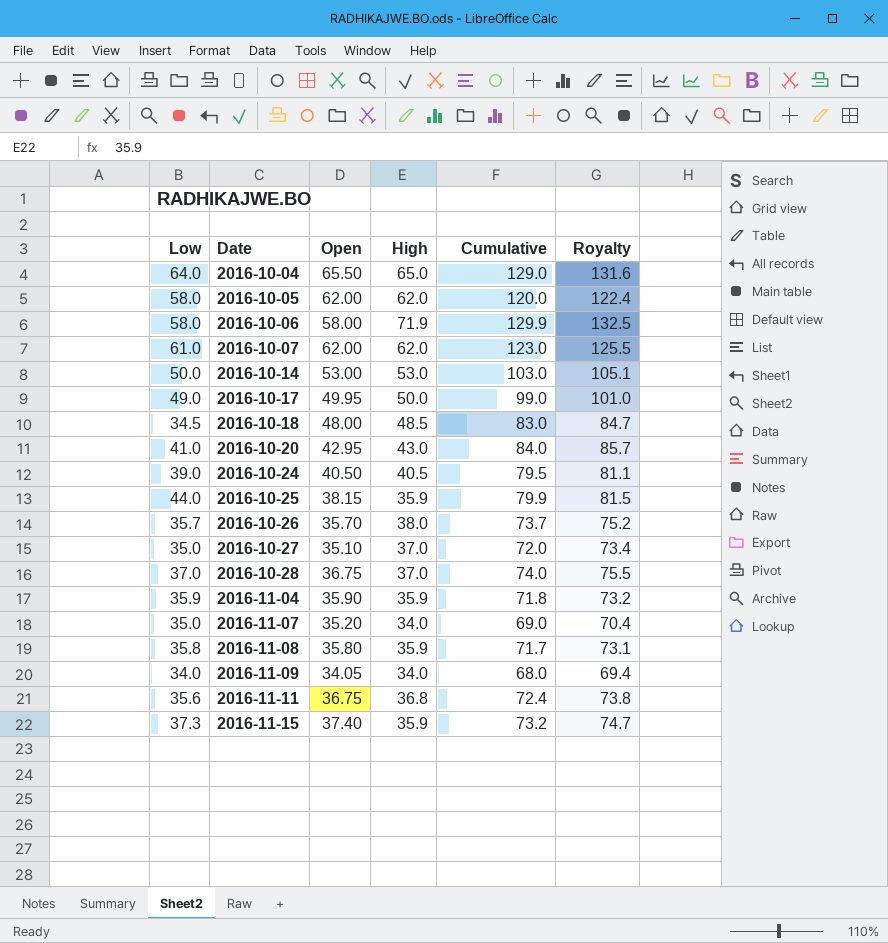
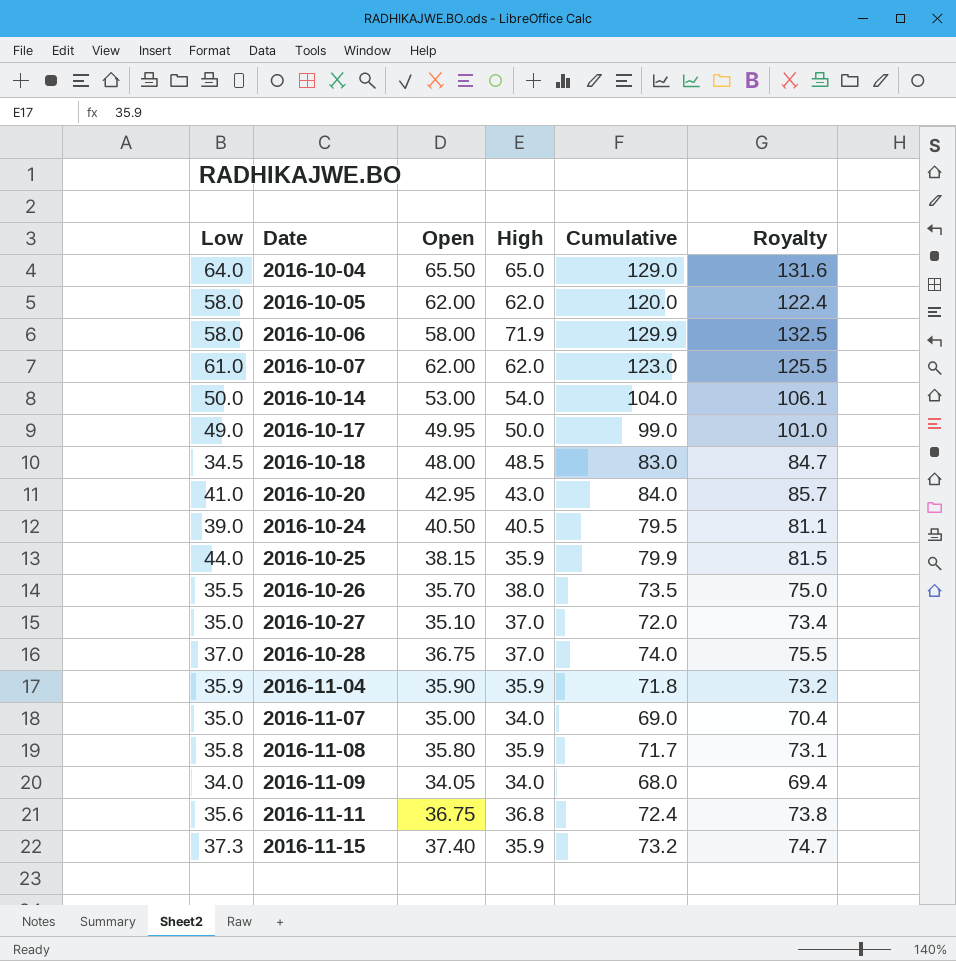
2016-10-14 | High: 53.0 -> 54.0
2016-10-14 | Cumulative: 103.0 -> 104.0
2016-10-14 | Royalty: 105.1 -> 106.1
2016-10-26 | Low: 35.7 -> 35.5
2016-10-26 | Cumulative: 73.7 -> 73.5
2016-10-26 | Royalty: 75.2 -> 75.0
2016-11-07 | Open: 35.20 -> 35.00

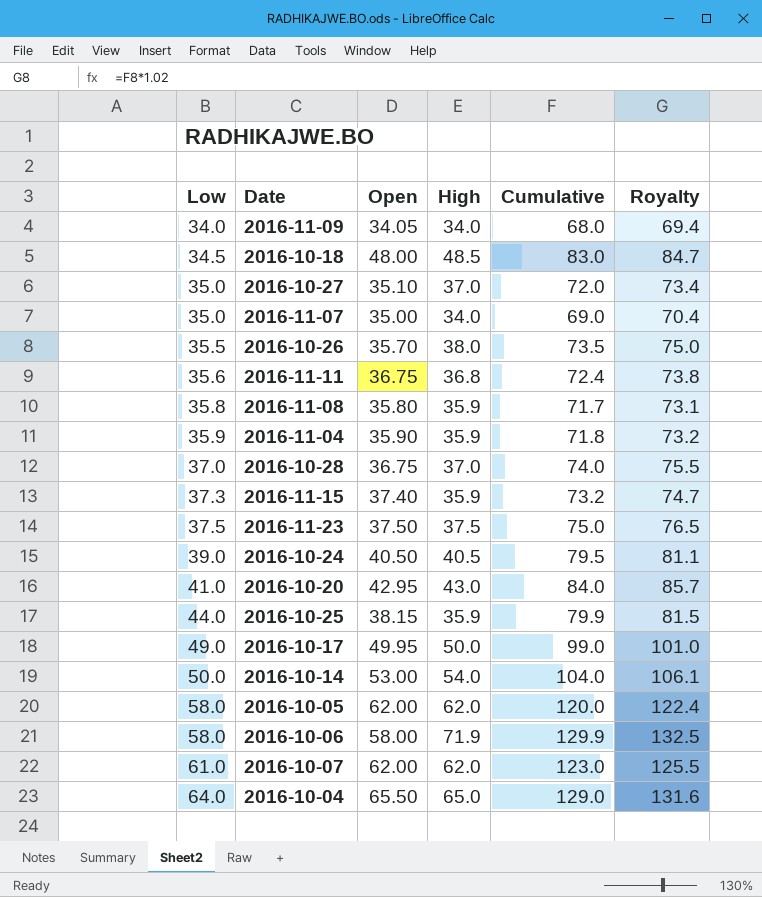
row order: Date ascending -> Low ascending
row 2016-11-23: none -> 37.5 | 37.50 | 37.5 | 75.0 | 76.5

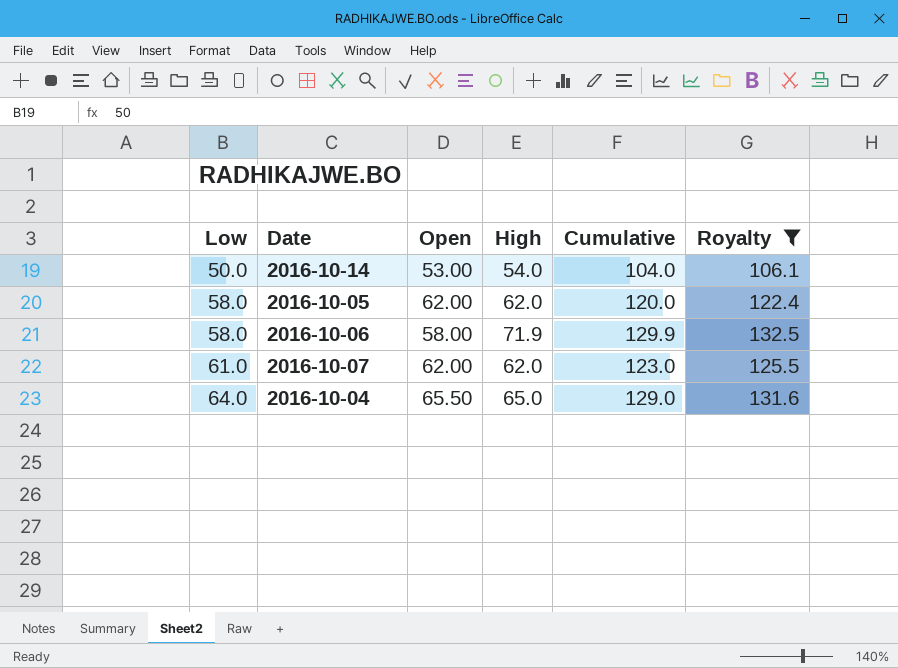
filter: none -> Royalty >= 106.1

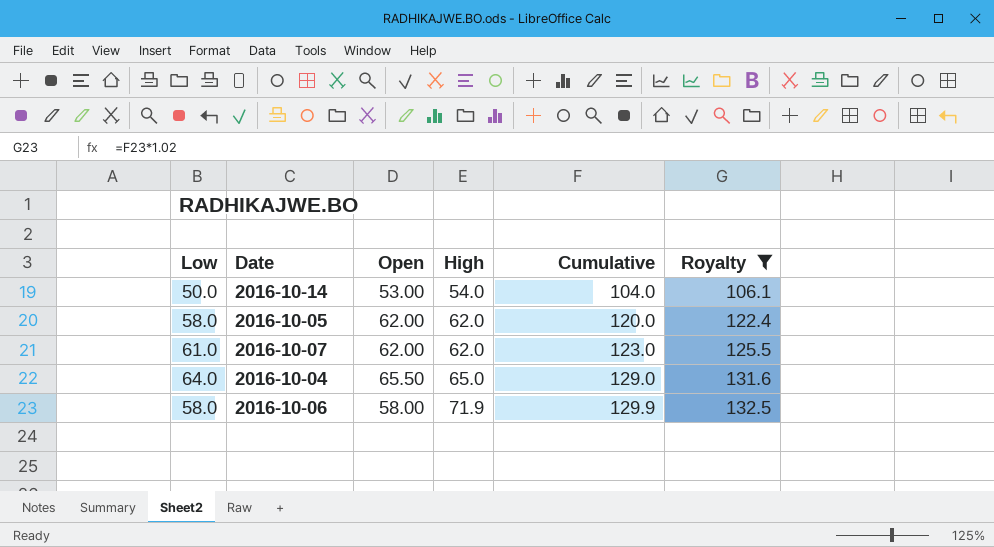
row order: Low ascending -> High ascending

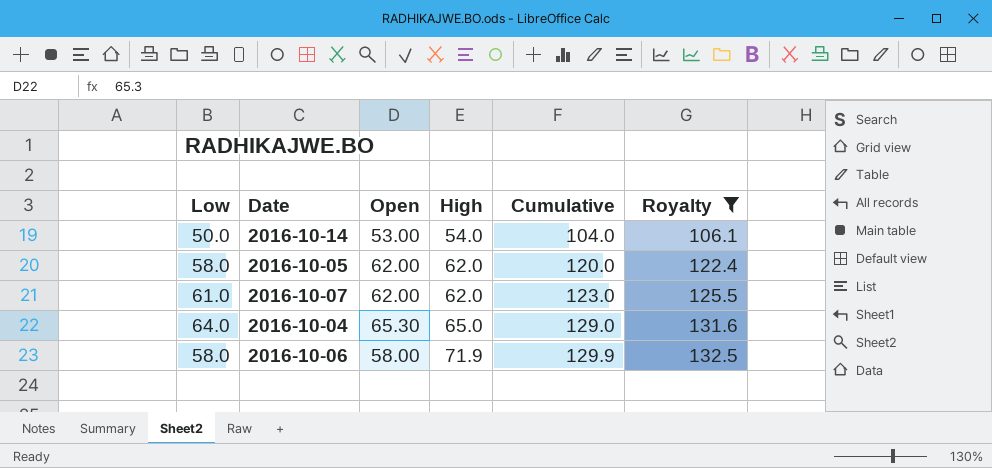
2016-10-04 | Open: 65.50 -> 65.30

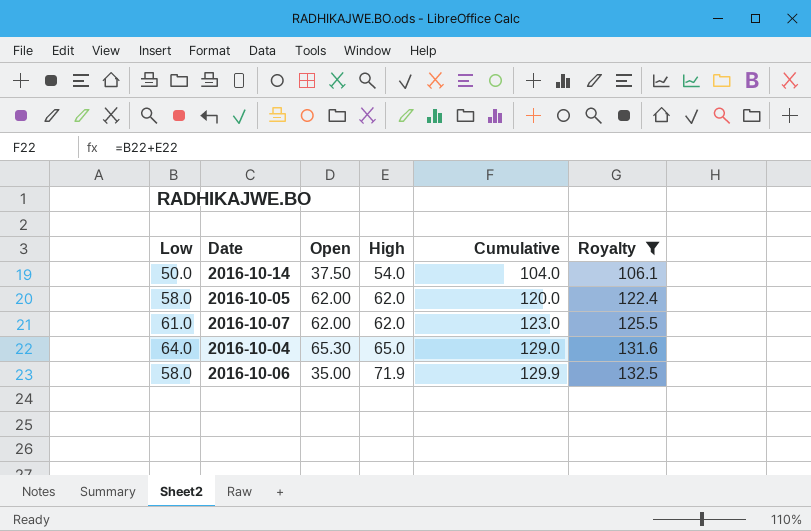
2016-10-14 | Open: 53.00 -> 37.50
2016-10-06 | Open: 58.00 -> 35.00

